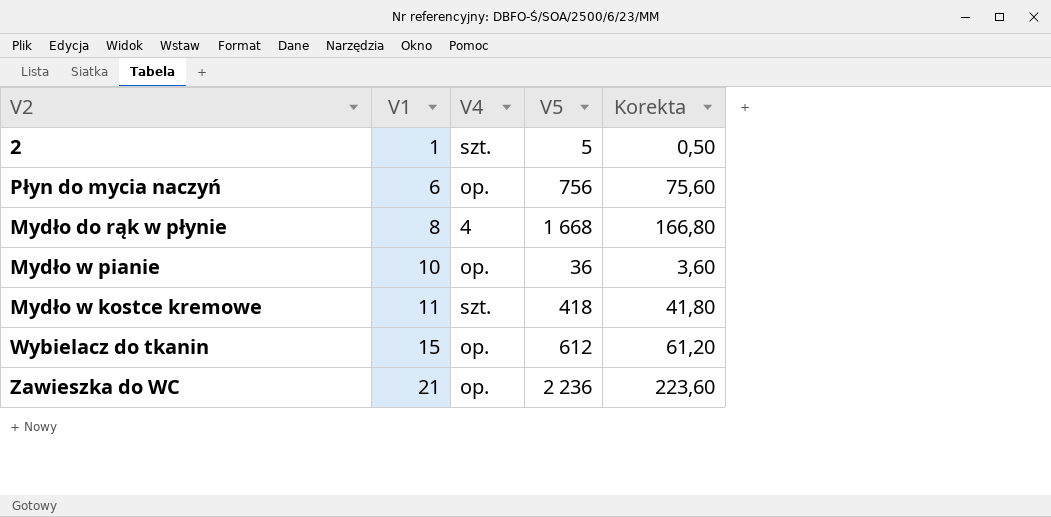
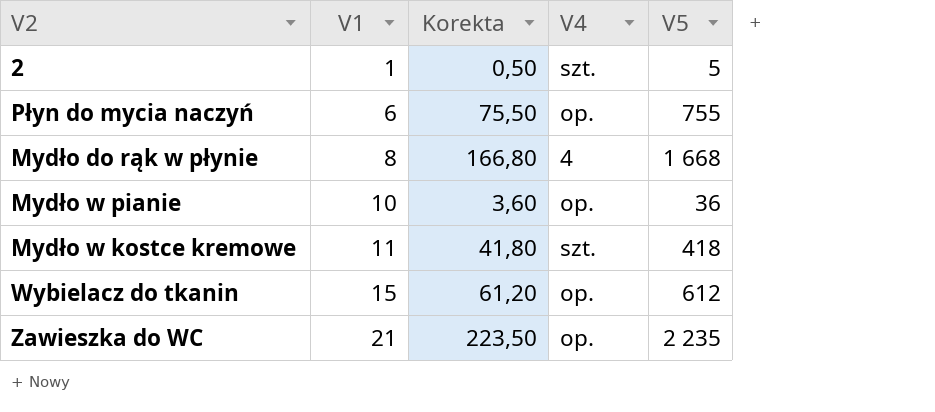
column Korekta | position: 5 -> 3
Płyn do mycia naczyń | Korekta: 75,60 -> 75,50
Płyn do mycia naczyń | V5: 756 -> 755
Zawieszka do WC | Korekta: 223,60 -> 223,50
Zawieszka do WC | V5: 2 236 -> 2 235

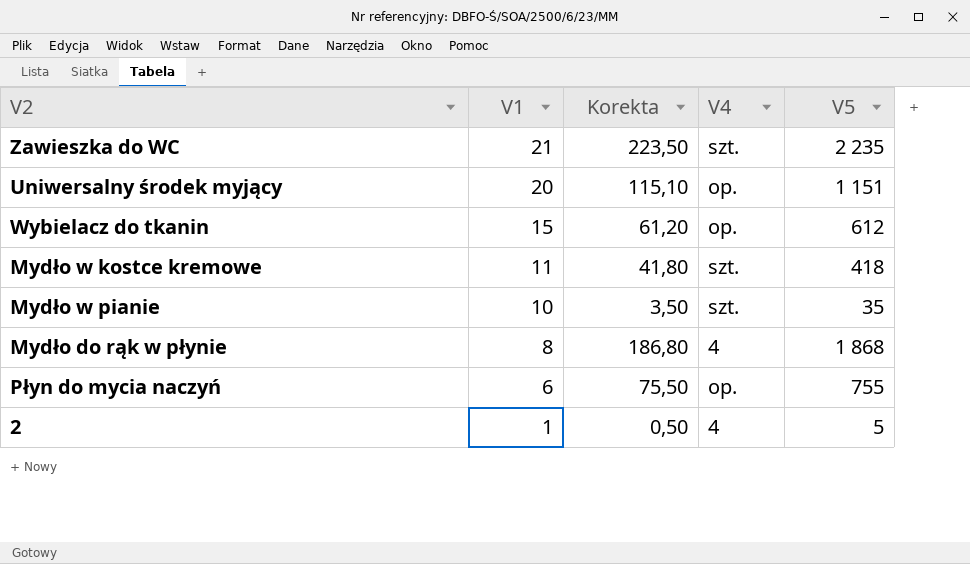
row order: V1 ascending -> V1 descending
Zawieszka do WC | V4: op. -> szt.
row Uniwersalny środek myjący: none -> 20 | 115,10 | op. | 1 151
Mydło w pianie | Korekta: 3,60 -> 3,50
Mydło w pianie | V4: op. -> szt.
Mydło w pianie | V5: 36 -> 35
Mydło do rąk w płynie | Korekta: 166,80 -> 186,80
Mydło do rąk w płynie | V5: 1 668 -> 1 868
2 | V4: szt. -> 4

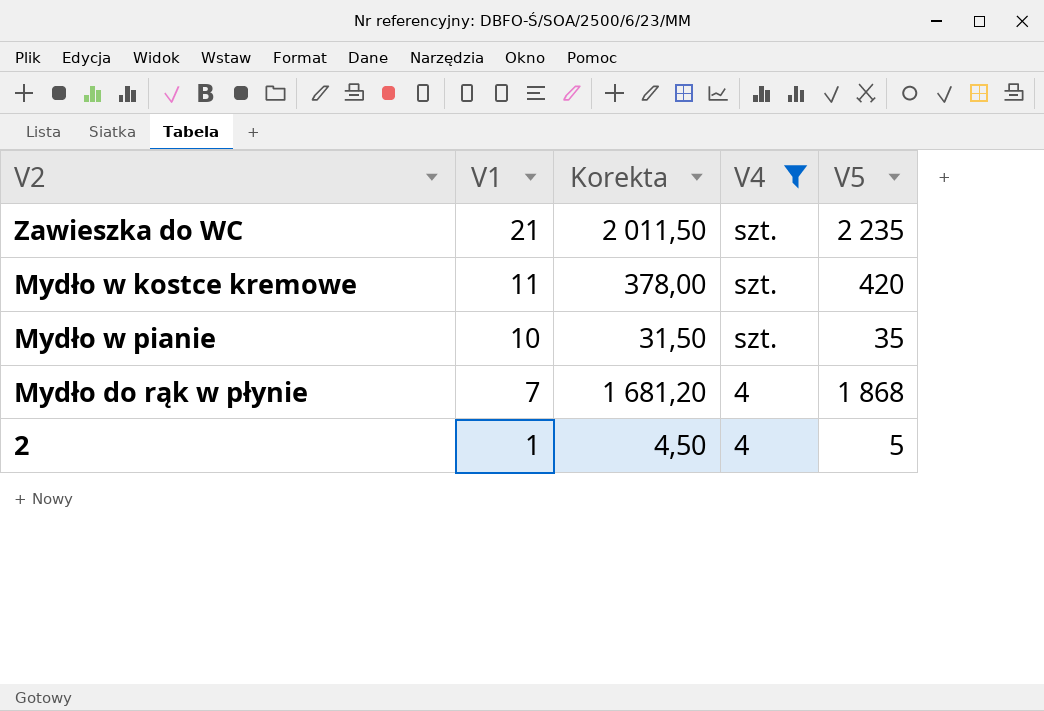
filter: none -> V4 != op.
column Korekta | formula: [V5] * 0,1 -> [V5] * 0,9
Mydło w kostce kremowe | V5: 418 -> 420
Mydło do rąk w płynie | V1: 8 -> 7

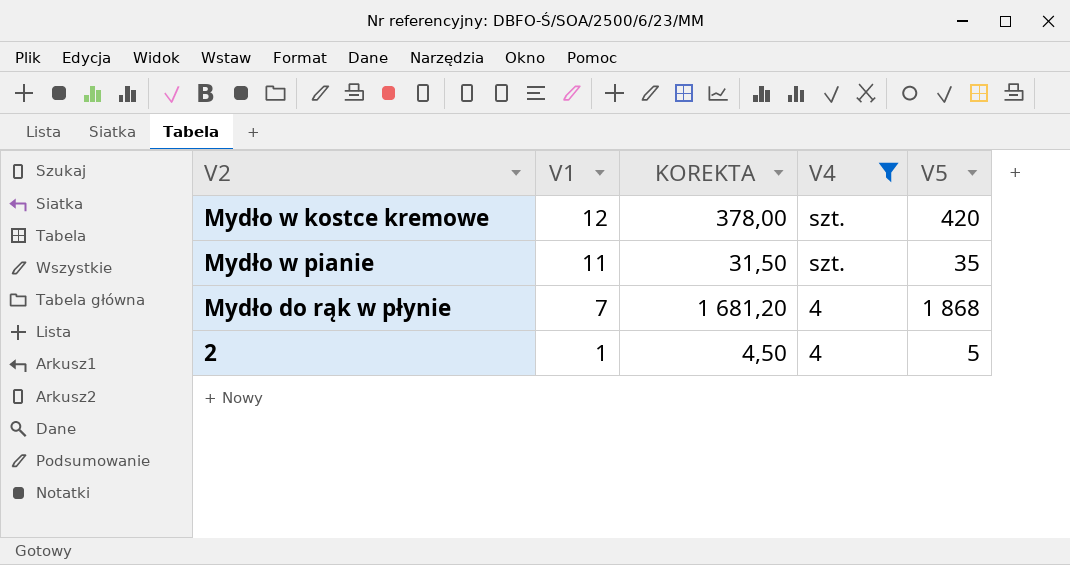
column name: Korekta -> KOREKTA
row Zawieszka do WC: 21 | 2 011,50 | szt. | 2 235 -> none
Mydło w kostce kremowe | V1: 11 -> 12
Mydło w pianie | V1: 10 -> 11

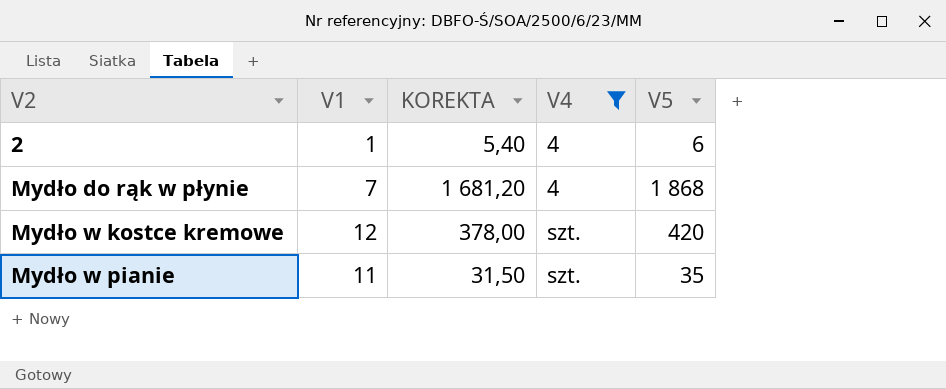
row order: V1 descending -> V2 ascending
2 | KOREKTA: 4,50 -> 5,40
2 | V5: 5 -> 6

